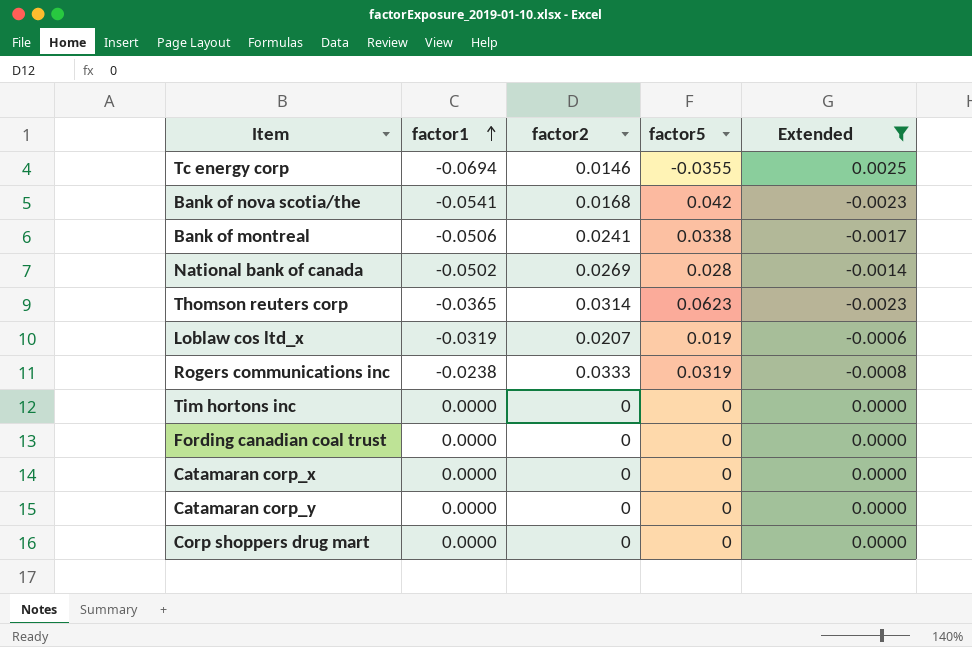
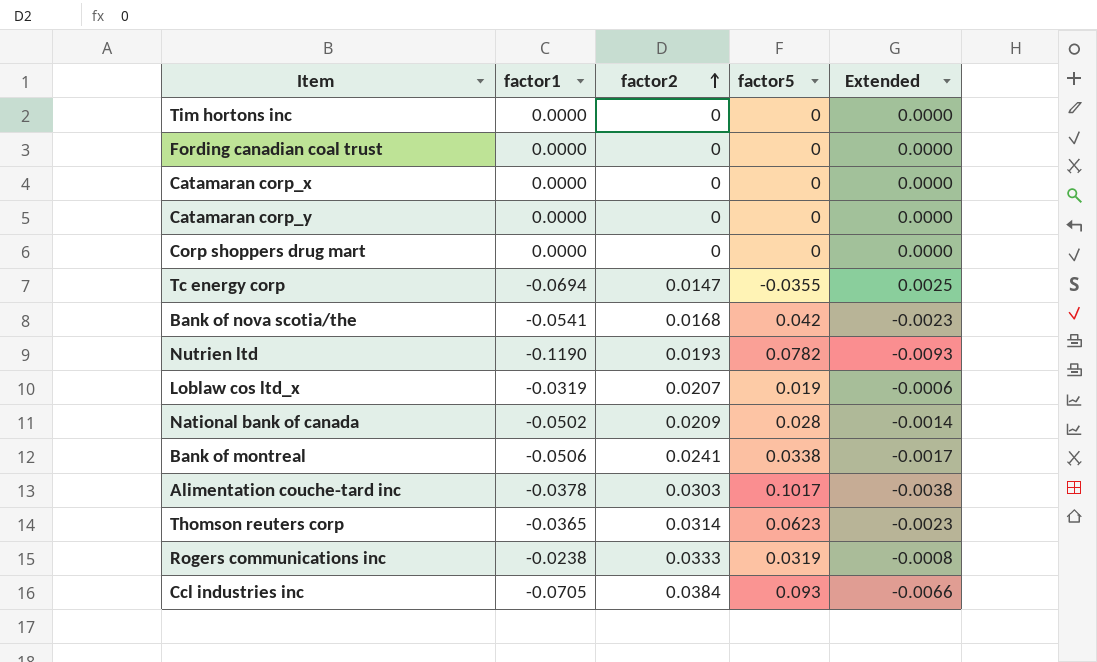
filter: Extended >= -0.0023 -> none
row order: factor1 ascending -> factor2 ascending
Tc energy corp | factor2: 0.0146 -> 0.0147
National bank of canada | factor2: 0.0269 -> 0.0209

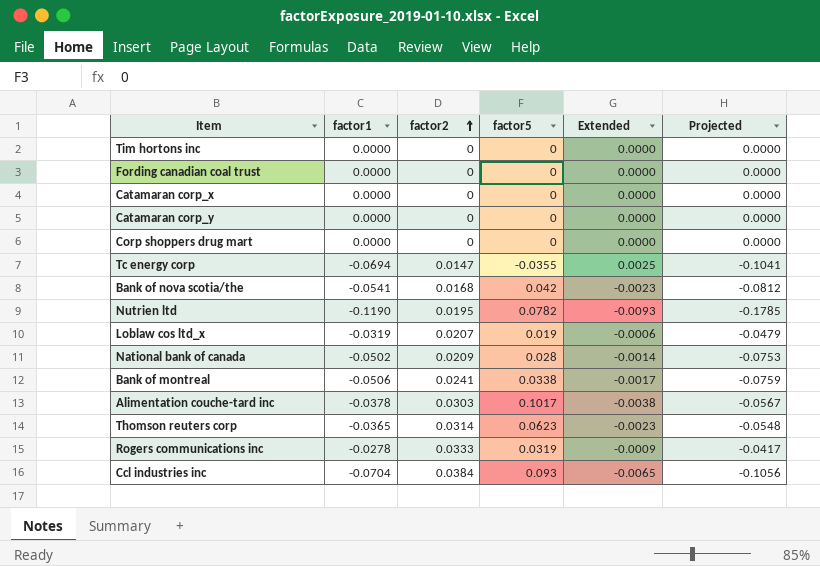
column Projected | formula: none -> [factor1] * 1.5
Nutrien ltd | factor2: 0.0193 -> 0.0195
Rogers communications inc | factor1: -0.0238 -> -0.0278
Rogers communications inc | Extended: -0.0008 -> -0.0009
Ccl industries inc | factor1: -0.0705 -> -0.0704
Ccl industries inc | Extended: -0.0066 -> -0.0065

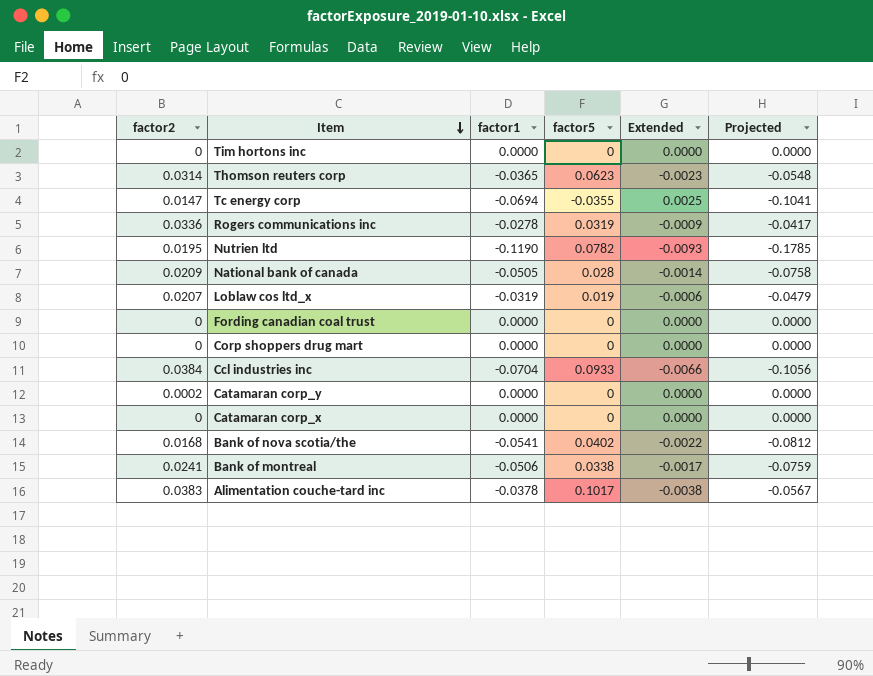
row order: factor2 ascending -> Item descending
column factor2 | position: 3 -> 1
Rogers communications inc | factor2: 0.0333 -> 0.0336
National bank of canada | factor1: -0.0502 -> -0.0505
National bank of canada | Projected: -0.0753 -> -0.0758
Ccl industries inc | factor5: 0.093 -> 0.0933
Ccl industries inc | Extended: -0.0065 -> -0.0066
Catamaran corp_y | factor2: 0 -> 0.0002
Bank of nova scotia/the | factor5: 0.042 -> 0.0402
Bank of nova scotia/the | Extended: -0.0023 -> -0.0022
Alimentation couche-tard inc | factor2: 0.0303 -> 0.0383

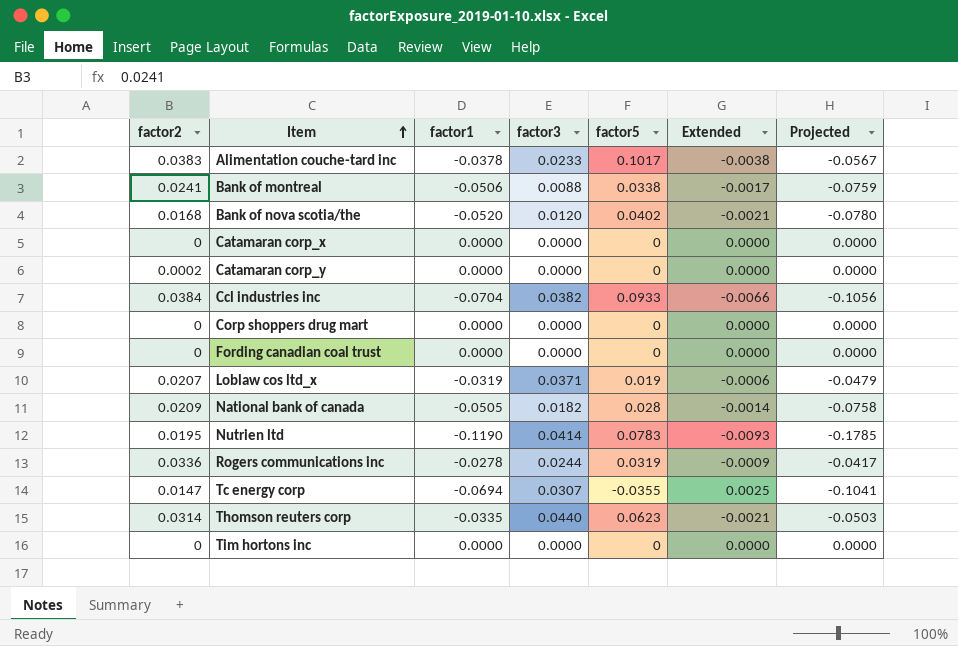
row order: Item descending -> Item ascending
column factor3 | position: none -> 4
Bank of nova scotia/the | factor1: -0.0541 -> -0.0520
Bank of nova scotia/the | Extended: -0.0022 -> -0.0021
Bank of nova scotia/the | Projected: -0.0812 -> -0.0780
Nutrien ltd | factor5: 0.0782 -> 0.0783
Thomson reuters corp | factor1: -0.0365 -> -0.0335
Thomson reuters corp | Extended: -0.0023 -> -0.0021
Thomson reuters corp | Projected: -0.0548 -> -0.0503

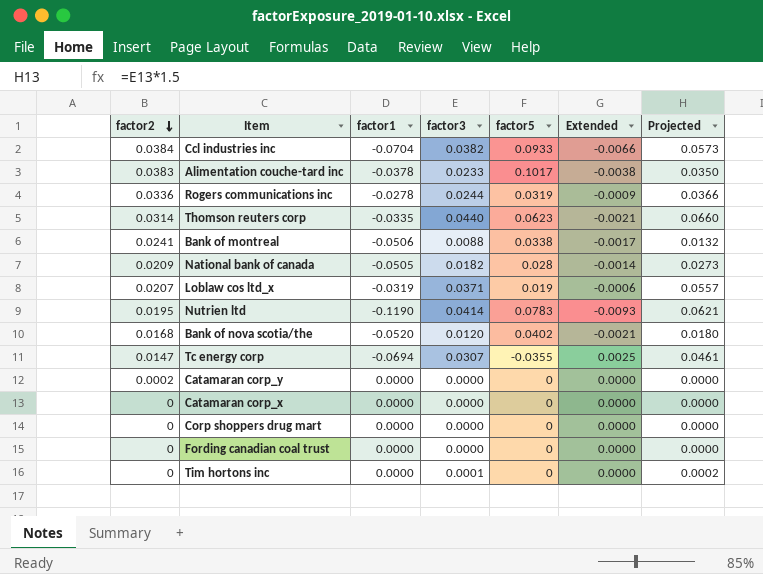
row order: Item ascending -> factor2 descending
column Projected | formula: [factor1] * 1.5 -> [factor3] * 1.5
Tim hortons inc | factor3: 0.0000 -> 0.0001

